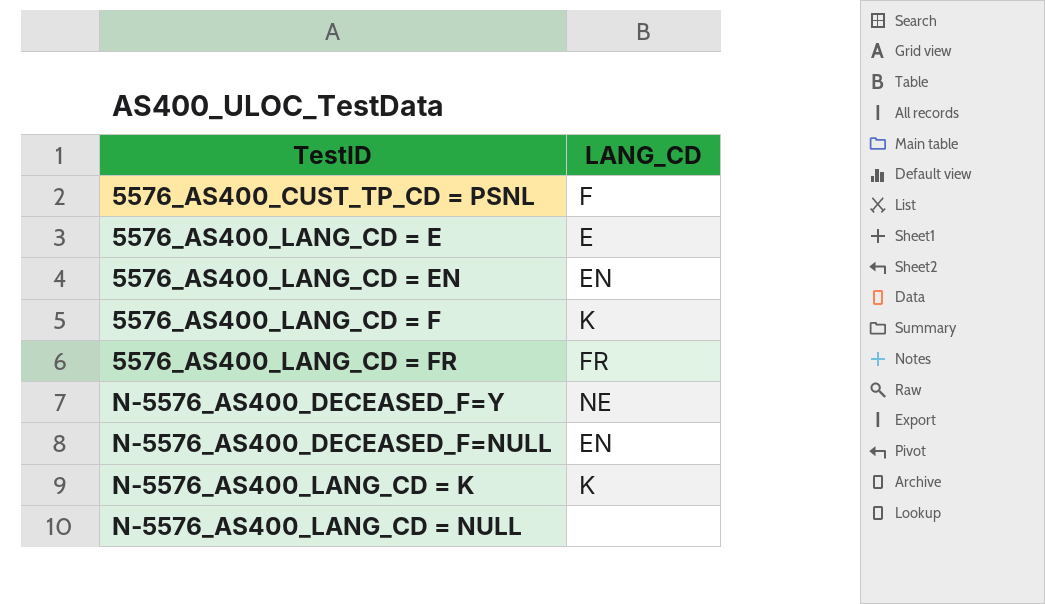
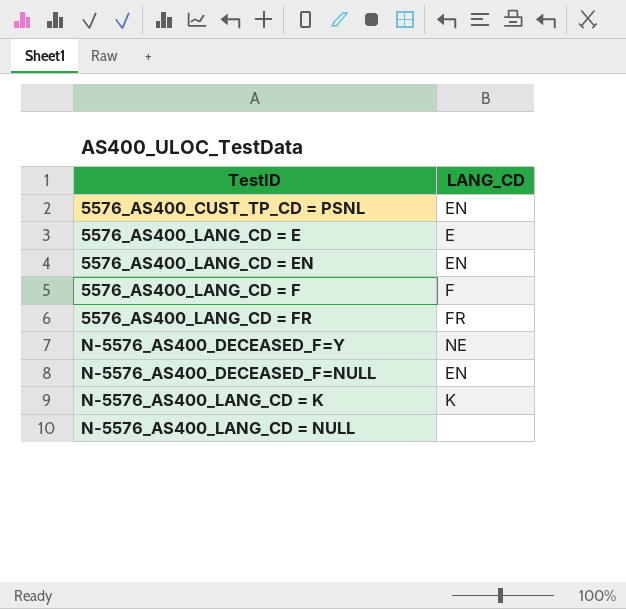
5576_AS400_CUST_TP_CD = PSNL | LANG_CD: F -> EN
5576_AS400_LANG_CD = F | LANG_CD: K -> F

